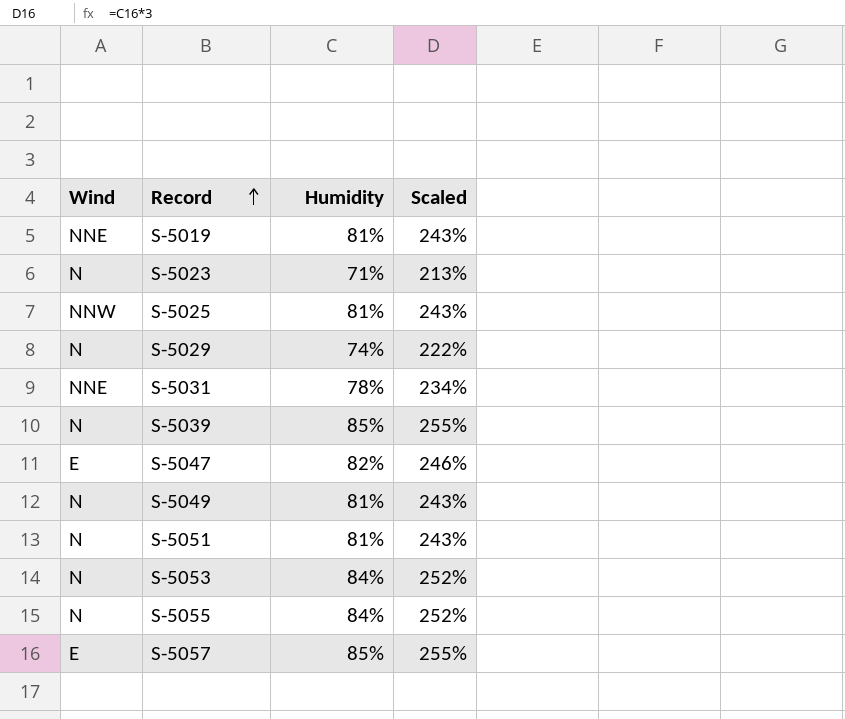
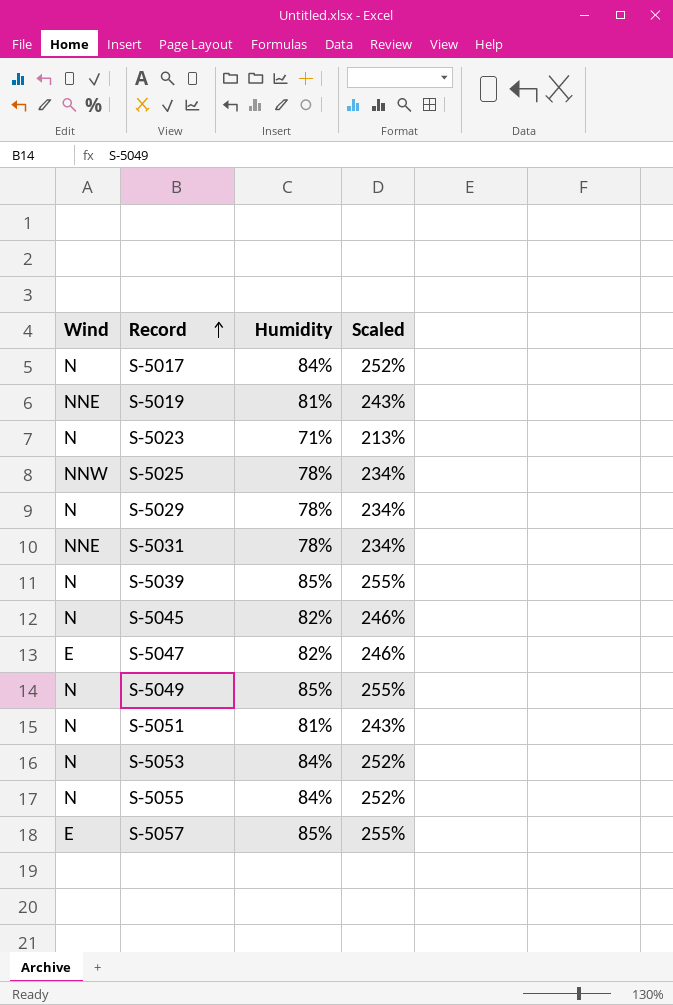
row S-5017: none -> N | 84% | 252%
S-5025 | Humidity: 81% -> 78%
S-5025 | Scaled: 243% -> 234%
S-5029 | Humidity: 74% -> 78%
S-5029 | Scaled: 222% -> 234%
row S-5045: none -> N | 82% | 246%
S-5049 | Humidity: 81% -> 85%
S-5049 | Scaled: 243% -> 255%

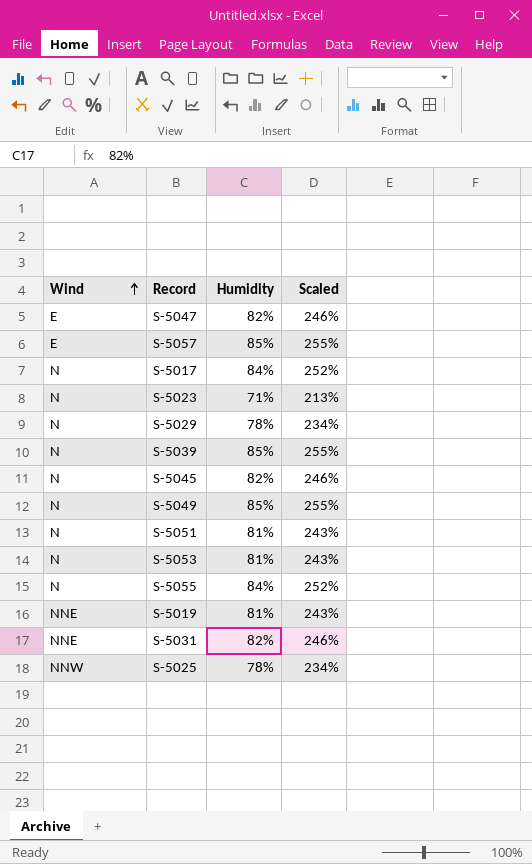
row order: Record ascending -> Wind ascending
S-5053 | Humidity: 84% -> 81%
S-5053 | Scaled: 252% -> 243%
S-5031 | Humidity: 78% -> 82%
S-5031 | Scaled: 234% -> 246%

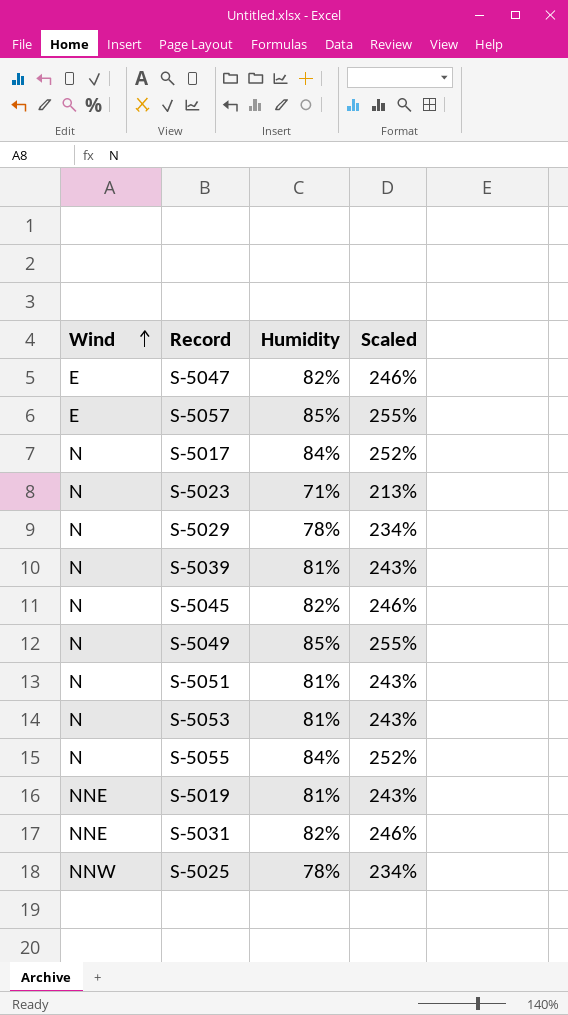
S-5039 | Humidity: 85% -> 81%
S-5039 | Scaled: 255% -> 243%

